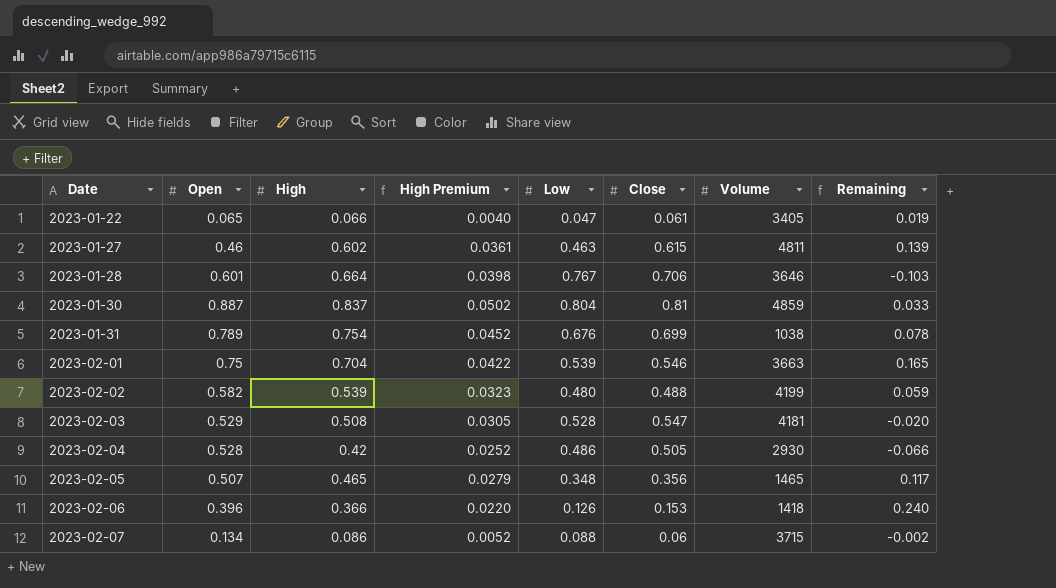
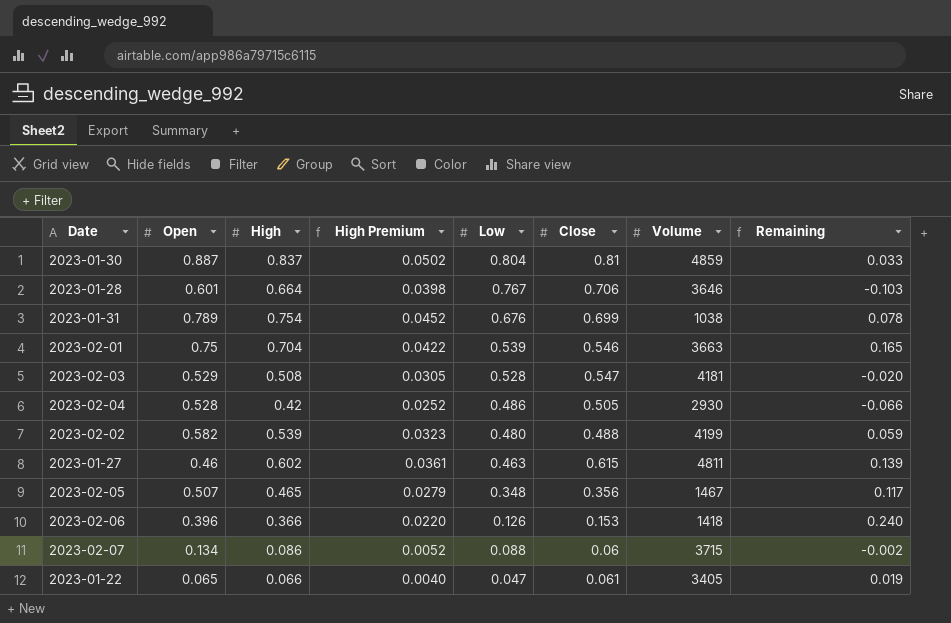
row order: Date ascending -> Low descending
2023-02-05 | Volume: 1465 -> 1467

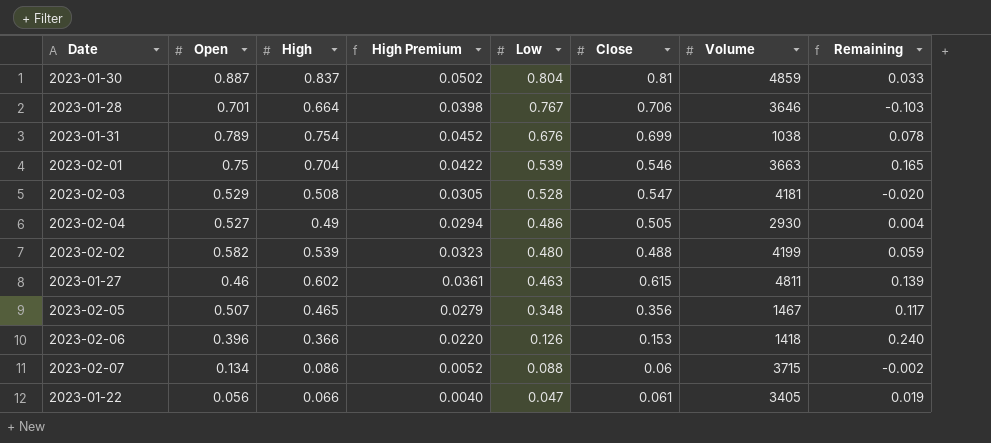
2023-01-28 | Open: 0.601 -> 0.701
2023-02-04 | Open: 0.528 -> 0.527
2023-02-04 | High: 0.42 -> 0.49
2023-02-04 | High Premium: 0.0252 -> 0.0294
2023-02-04 | Remaining: -0.066 -> 0.004
2023-01-22 | Open: 0.065 -> 0.056

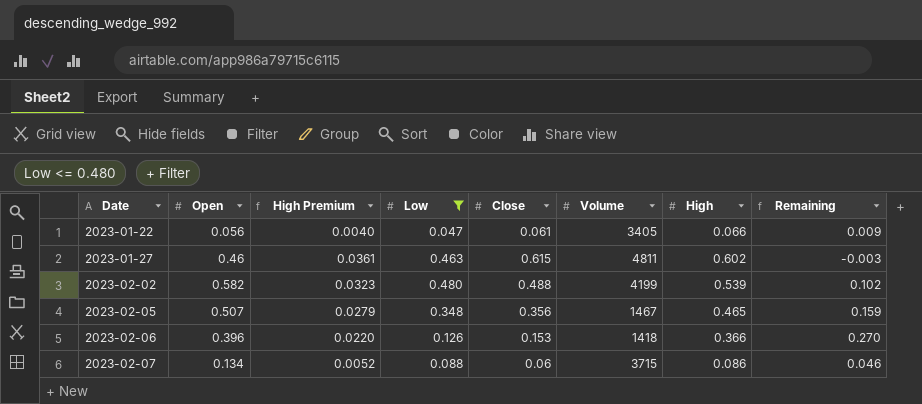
filter: none -> Low <= 0.480
row order: Low descending -> Date ascending
column High | position: 3 -> 7
column Remaining | formula: [High] - [Low] -> [Open] - [Low]

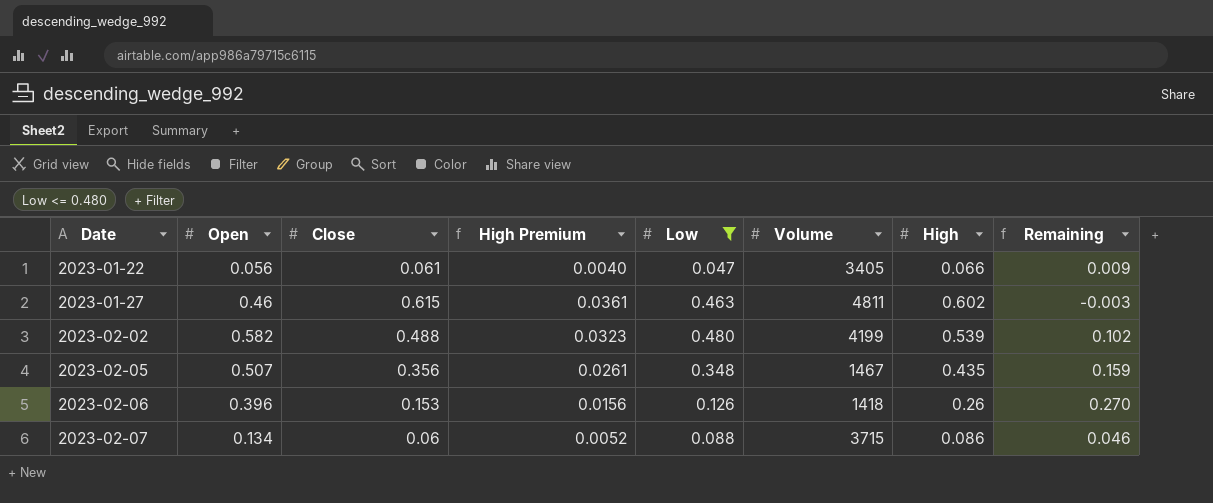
column Close | position: 5 -> 3
2023-02-05 | High Premium: 0.0279 -> 0.0261
2023-02-05 | High: 0.465 -> 0.435
2023-02-06 | High Premium: 0.0220 -> 0.0156
2023-02-06 | High: 0.366 -> 0.26

